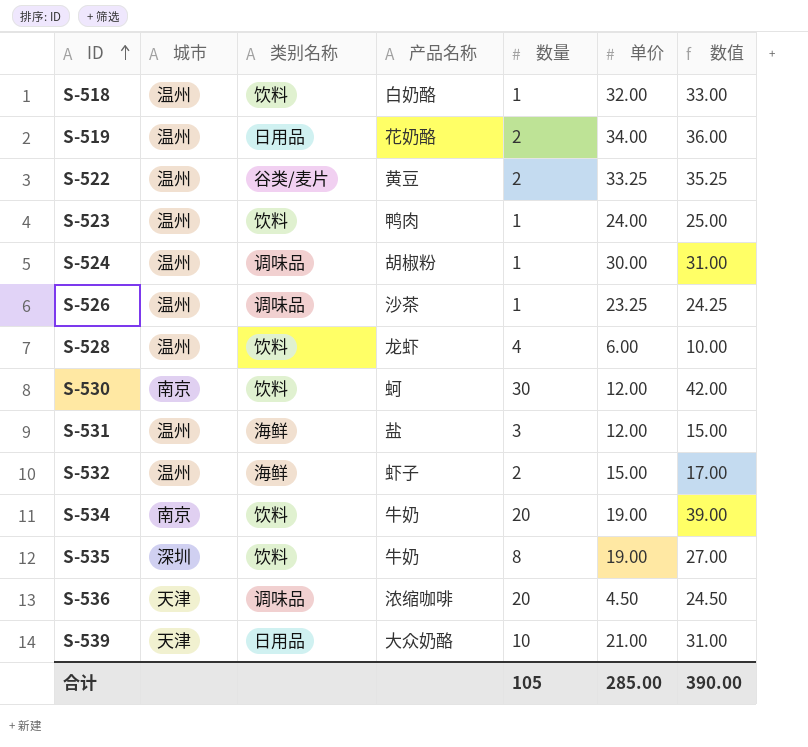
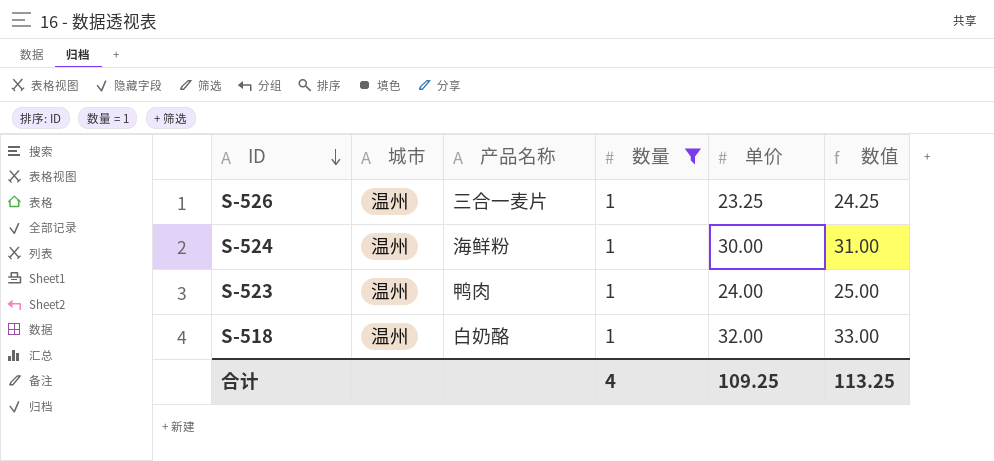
filter: none -> 数量 = 1
row order: ID ascending -> ID descending
column 类别名称 | position: 3 -> none
S-526 | 产品名称: 沙茶 -> 三合一麦片
S-524 | 产品名称: 胡椒粉 -> 海鲜粉
合计 | 数量: 105 -> 4
合计 | 单价: 285.00 -> 109.25
合计 | 数值: 390.00 -> 113.25

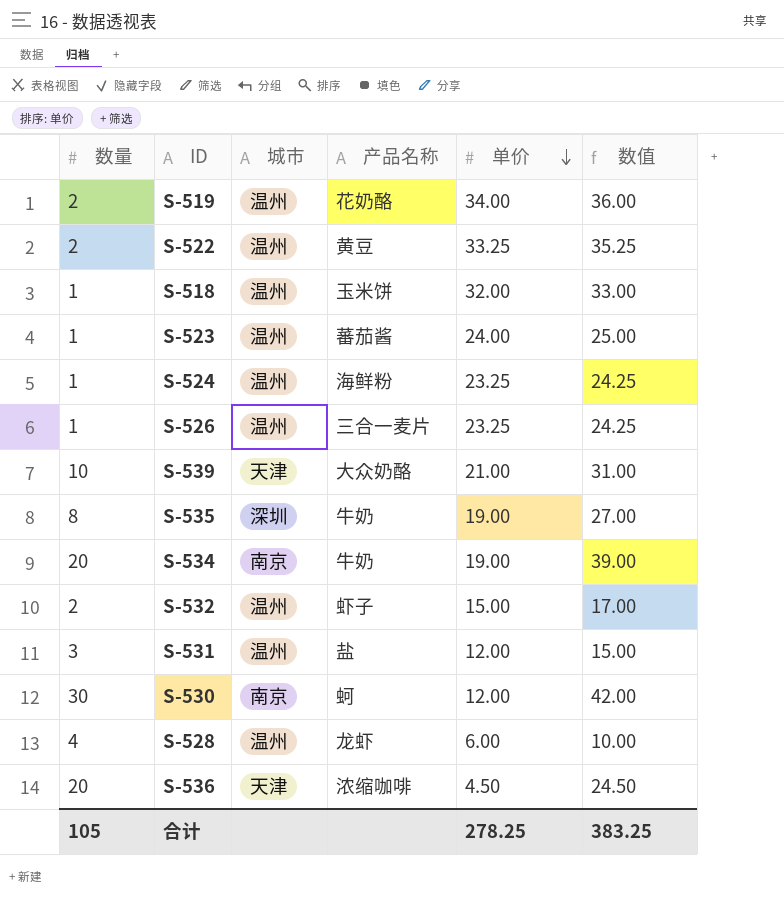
filter: 数量 = 1 -> none
row order: ID descending -> 单价 descending
column 数量 | position: 4 -> 1
S-518 | 产品名称: 白奶酪 -> 玉米饼
S-523 | 产品名称: 鸭肉 -> 蕃茄酱
S-524 | 单价: 30.00 -> 23.25
S-524 | 数值: 31.00 -> 24.25
合计 | 数量: 4 -> 105
合计 | 单价: 109.25 -> 278.25
合计 | 数值: 113.25 -> 383.25

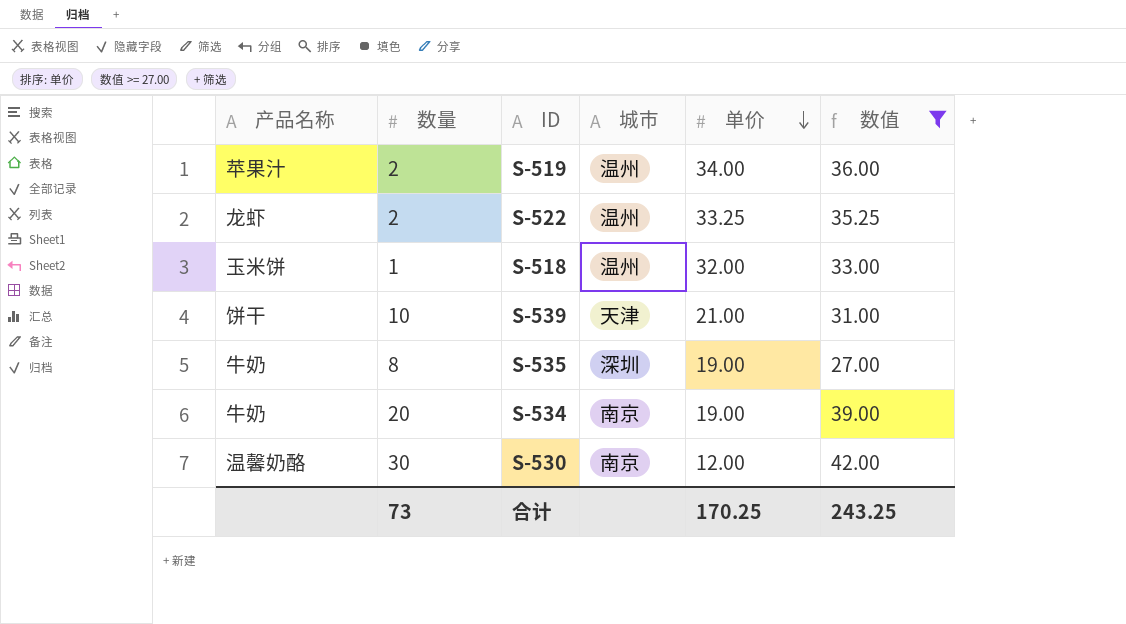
filter: none -> 数值 >= 27.00
column 产品名称 | position: 4 -> 1
S-519 | 产品名称: 花奶酪 -> 苹果汁
S-522 | 产品名称: 黄豆 -> 龙虾
S-539 | 产品名称: 大众奶酪 -> 饼干
S-530 | 产品名称: 蚵 -> 温馨奶酪
合计 | 数量: 105 -> 73
合计 | 单价: 278.25 -> 170.25
合计 | 数值: 383.25 -> 243.25

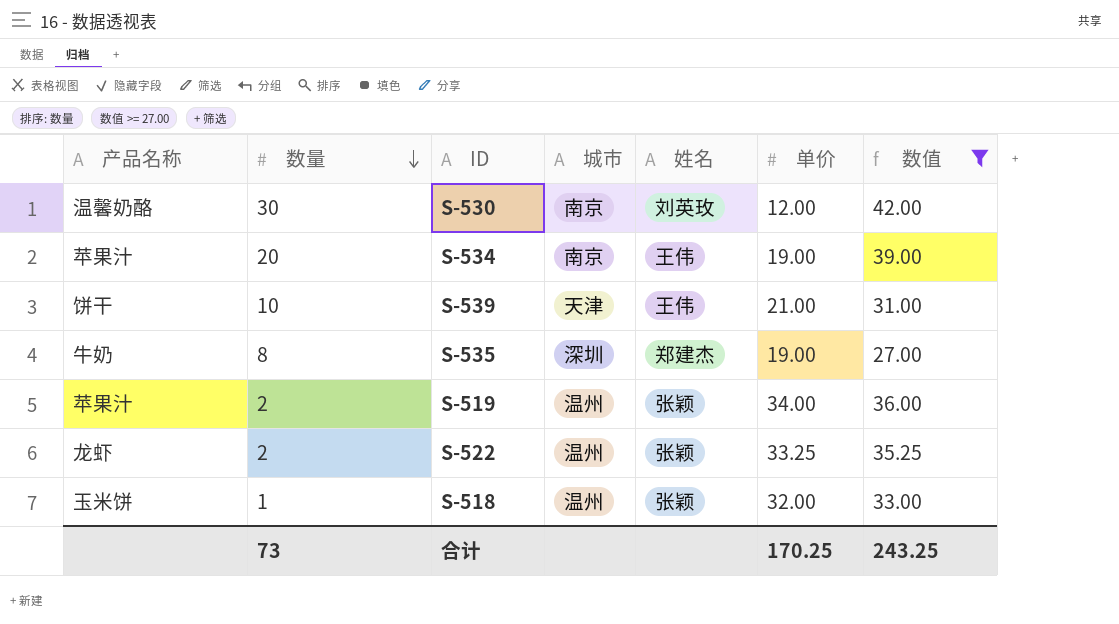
row order: 单价 descending -> 数量 descending
column 姓名 | position: none -> 5
S-534 | 产品名称: 牛奶 -> 苹果汁

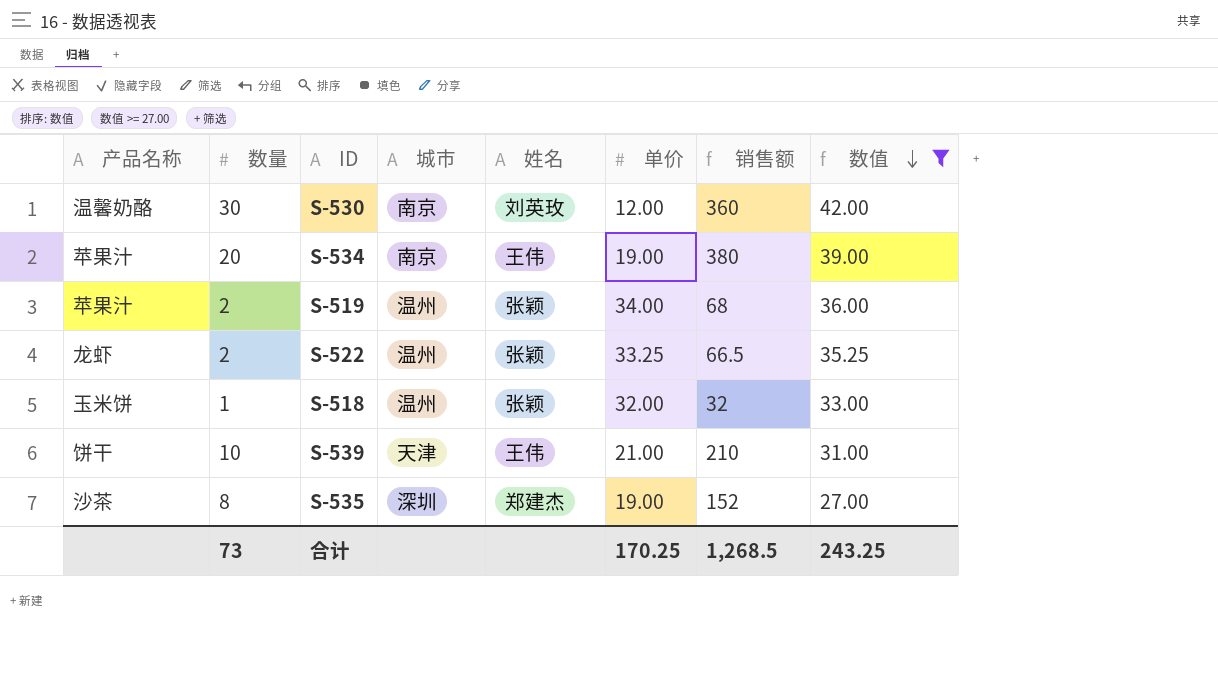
row order: 数量 descending -> 数值 descending
column 销售额 | formula: none -> [数量] * [单价]
S-535 | 产品名称: 牛奶 -> 沙茶

